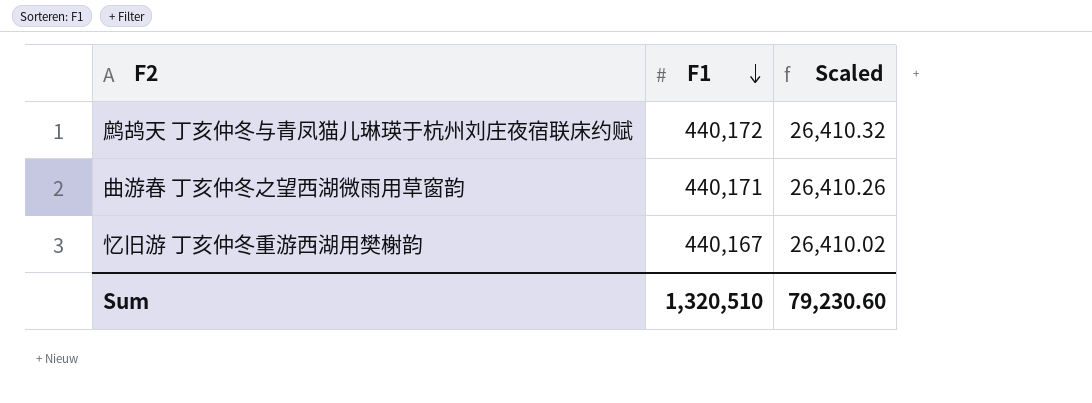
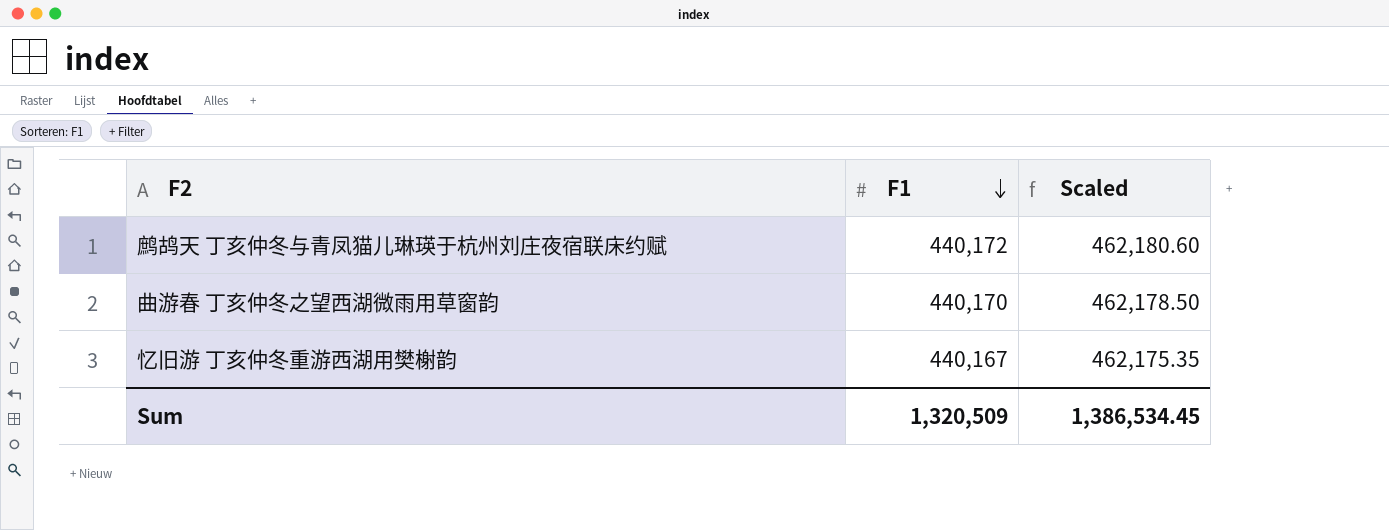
column Scaled | formula: [F1] * 0.06 -> [F1] * 1.05
曲游春 丁亥仲冬之望西湖微雨用草窗韵 | F1: 440,171 -> 440,170
Sum | F1: 1,320,510 -> 1,320,509
Sum | Scaled: 79,230.60 -> 1,386,534.45

